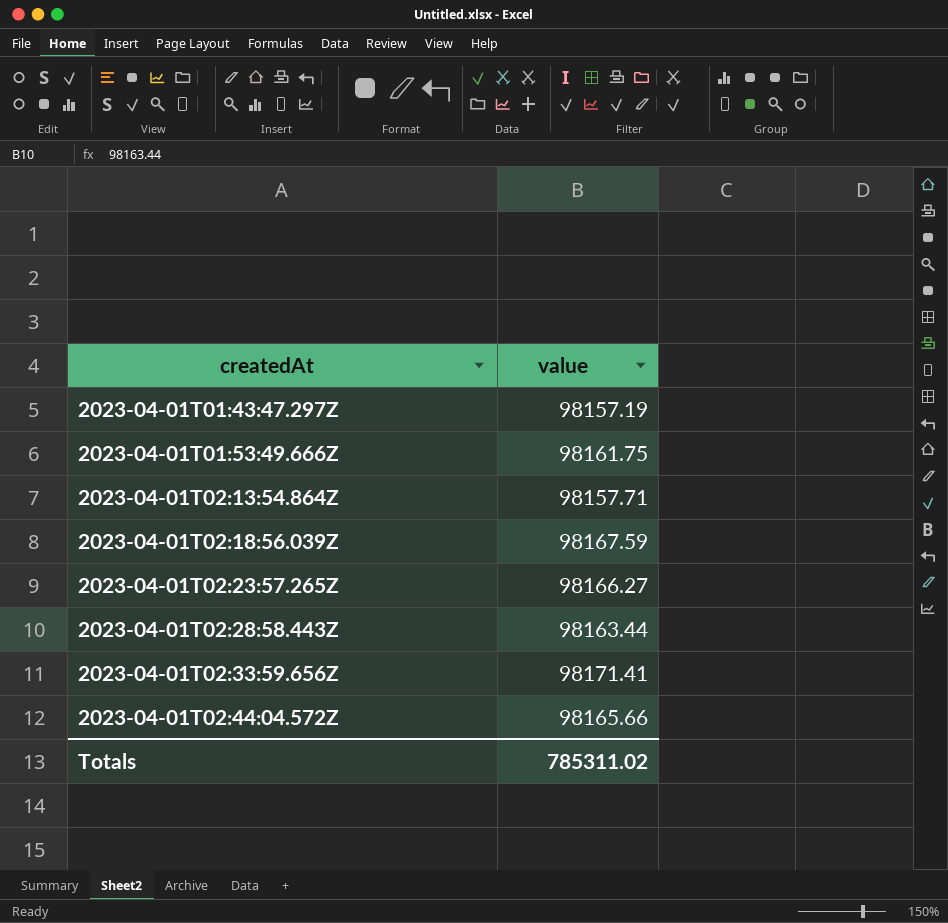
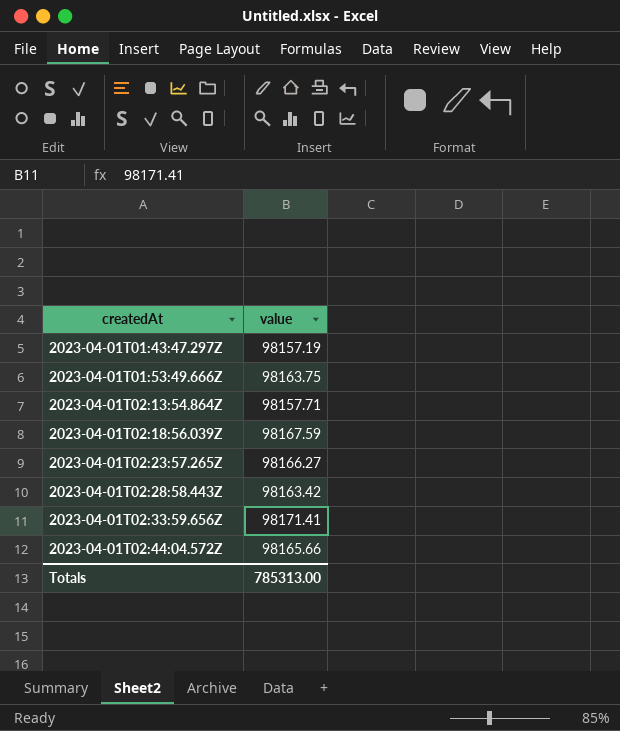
2023-04-01T01:53:49.666Z | value: 98161.75 -> 98163.75
2023-04-01T02:28:58.443Z | value: 98163.44 -> 98163.42
Totals | value: 785311.02 -> 785313.00

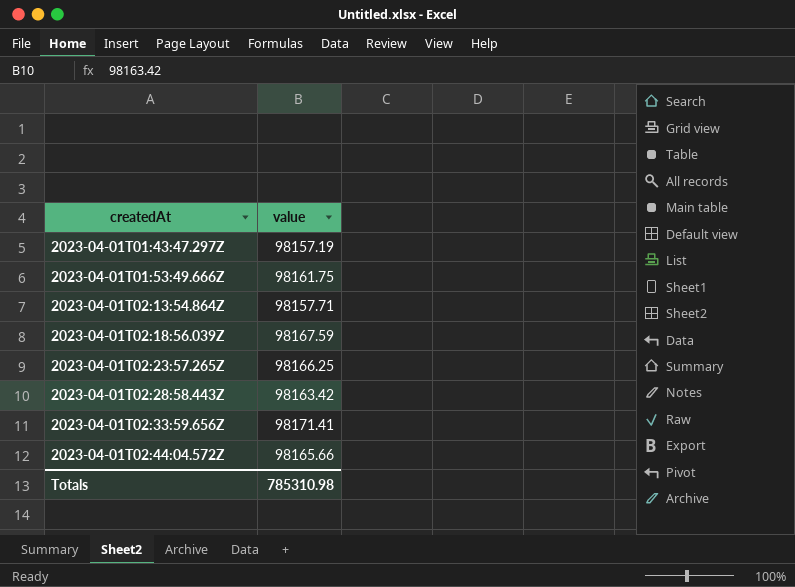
2023-04-01T01:53:49.666Z | value: 98163.75 -> 98161.75
2023-04-01T02:23:57.265Z | value: 98166.27 -> 98166.25
Totals | value: 785313.00 -> 785310.98

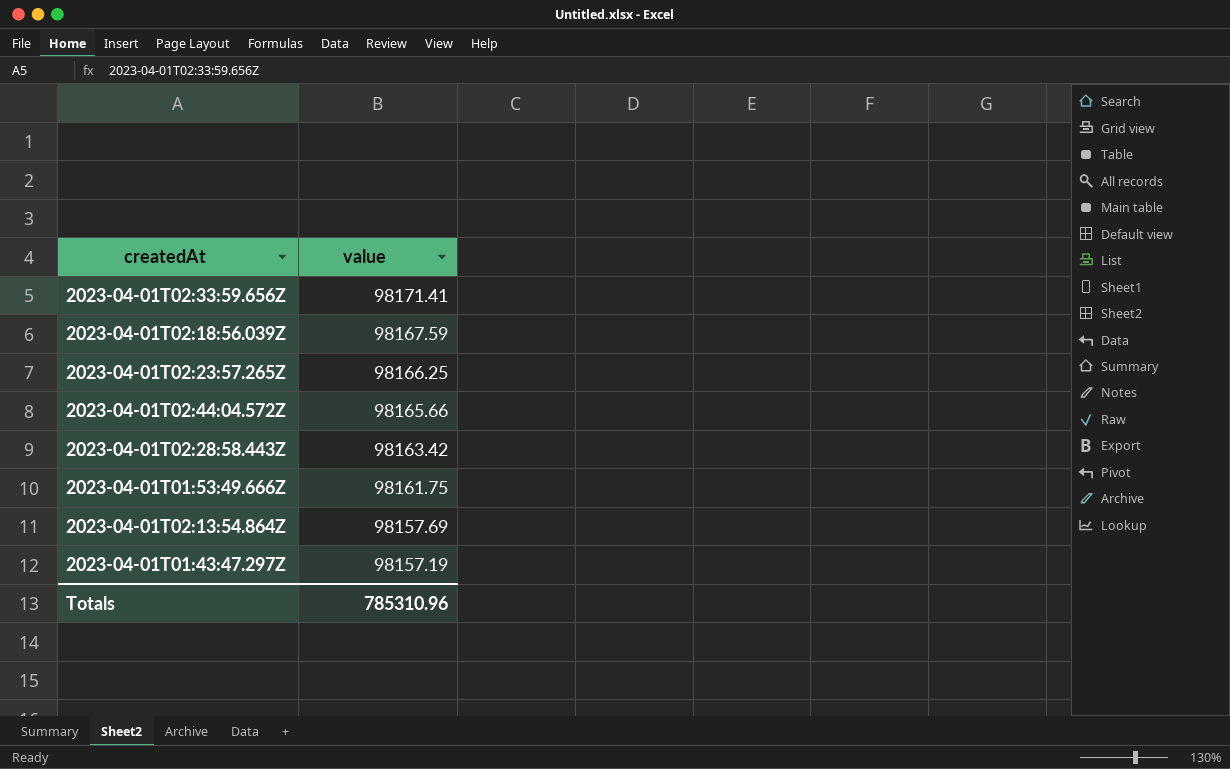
row order: createdAt ascending -> value descending
2023-04-01T02:13:54.864Z | value: 98157.71 -> 98157.69
Totals | value: 785310.98 -> 785310.96

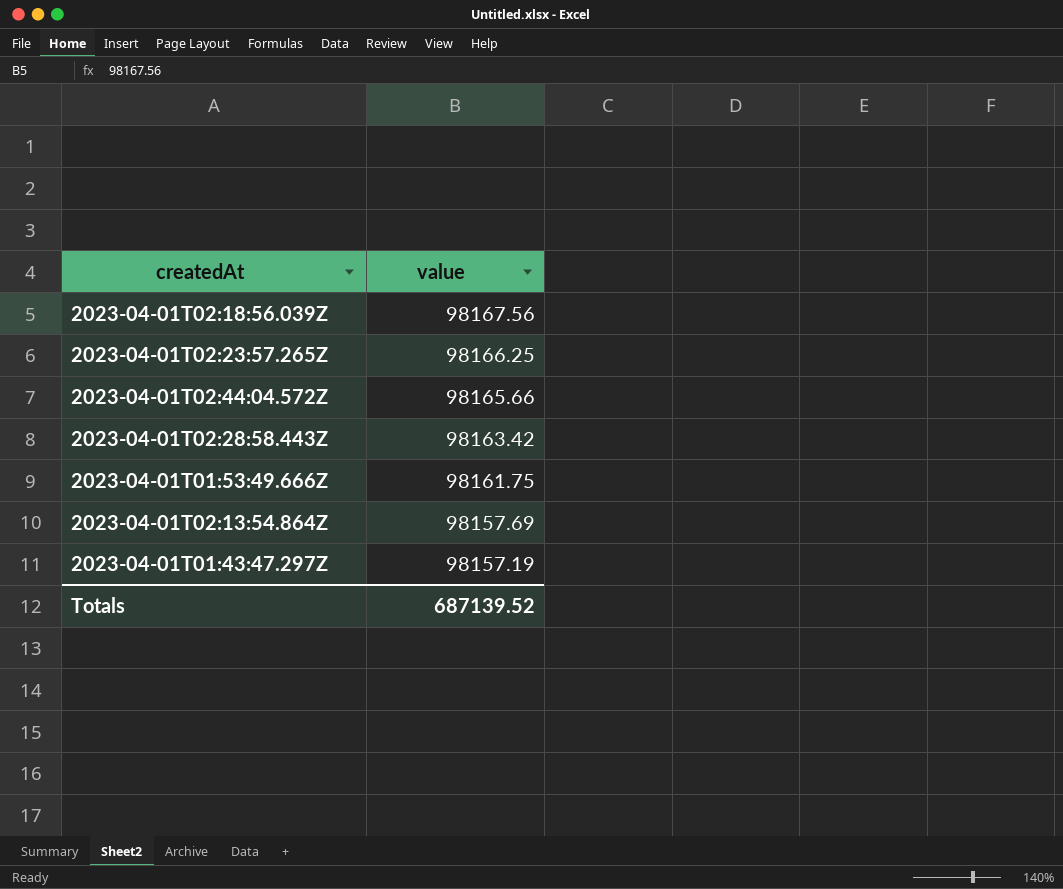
row 2023-04-01T02:33:59.656Z: 98171.41 -> none
2023-04-01T02:18:56.039Z | value: 98167.59 -> 98167.56
Totals | value: 785310.96 -> 687139.52

